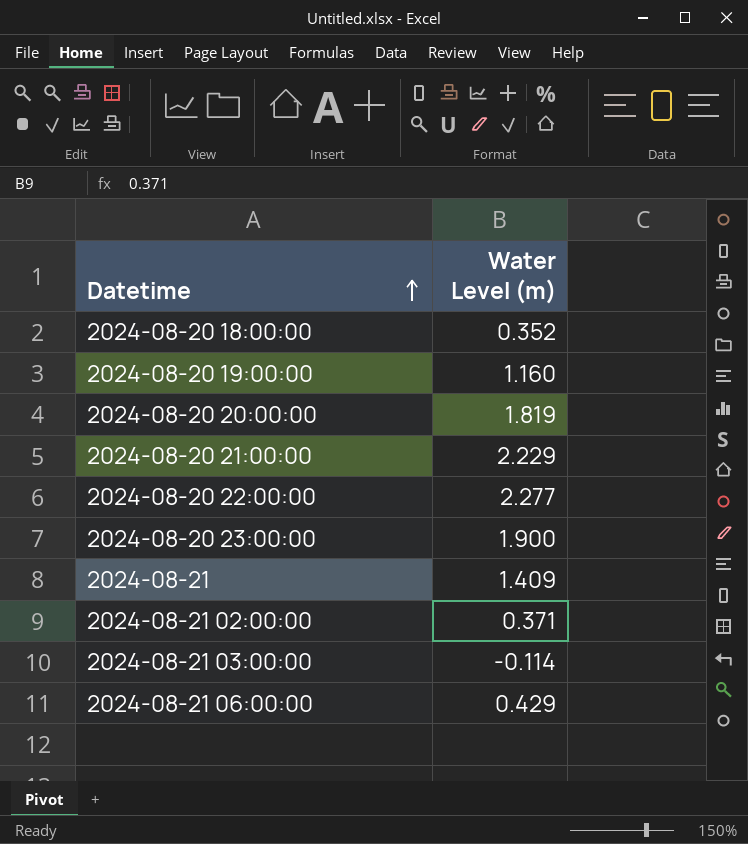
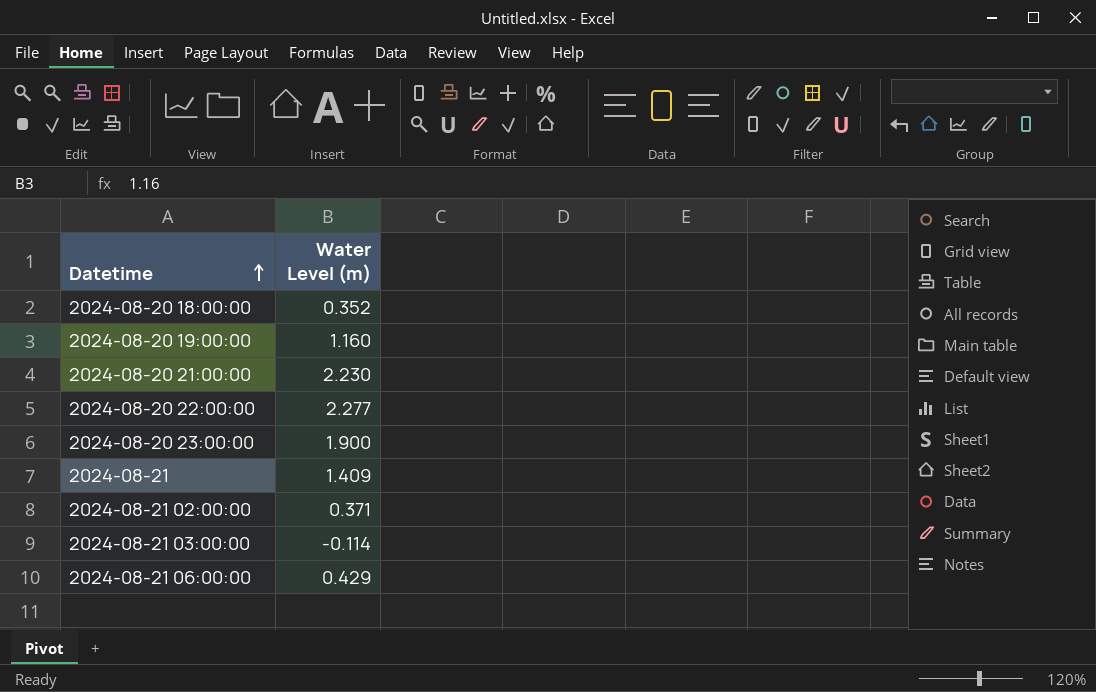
row 2024-08-20 20:00:00: 1.819 -> none
2024-08-20 21:00:00 | Water Level (m): 2.229 -> 2.230

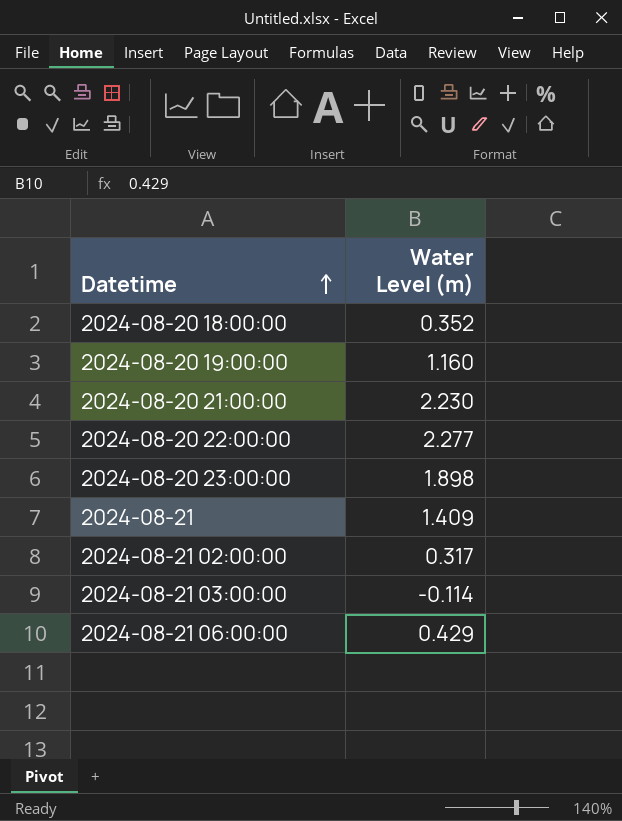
2024-08-20 23:00:00 | Water Level (m): 1.900 -> 1.898
2024-08-21 02:00:00 | Water Level (m): 0.371 -> 0.317

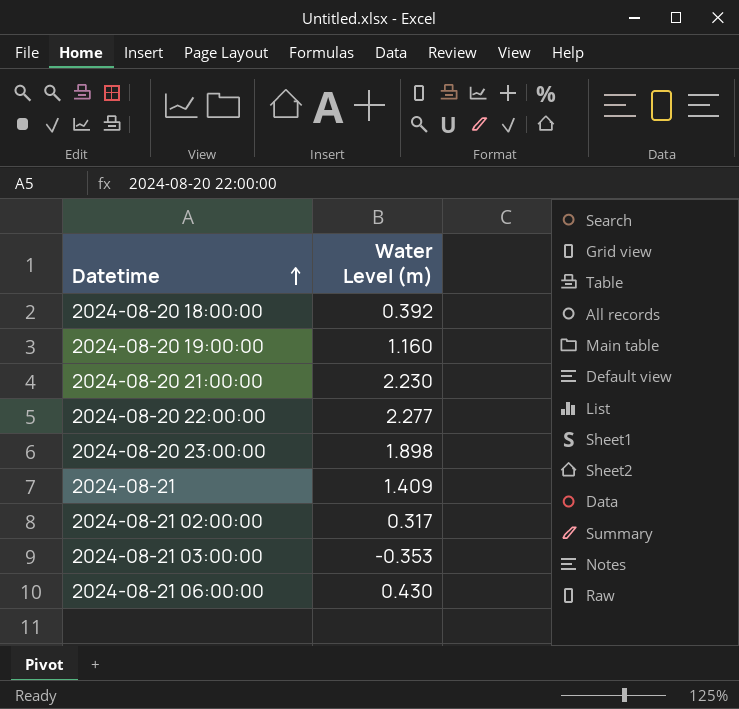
2024-08-20 18:00:00 | Water Level (m): 0.352 -> 0.392
2024-08-21 03:00:00 | Water Level (m): -0.114 -> -0.353
2024-08-21 06:00:00 | Water Level (m): 0.429 -> 0.430

